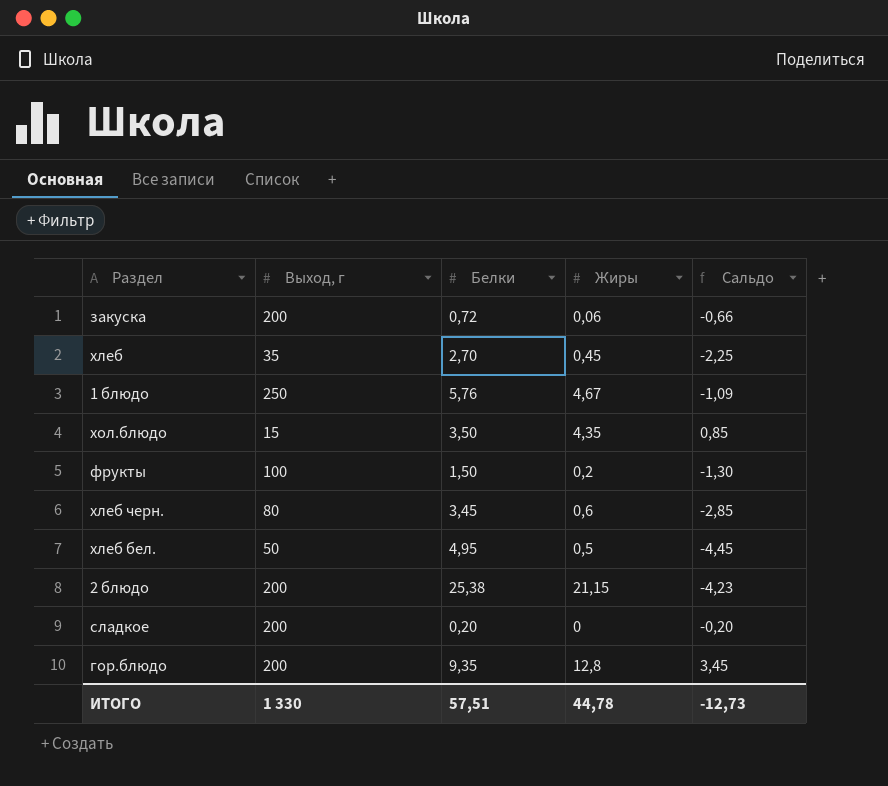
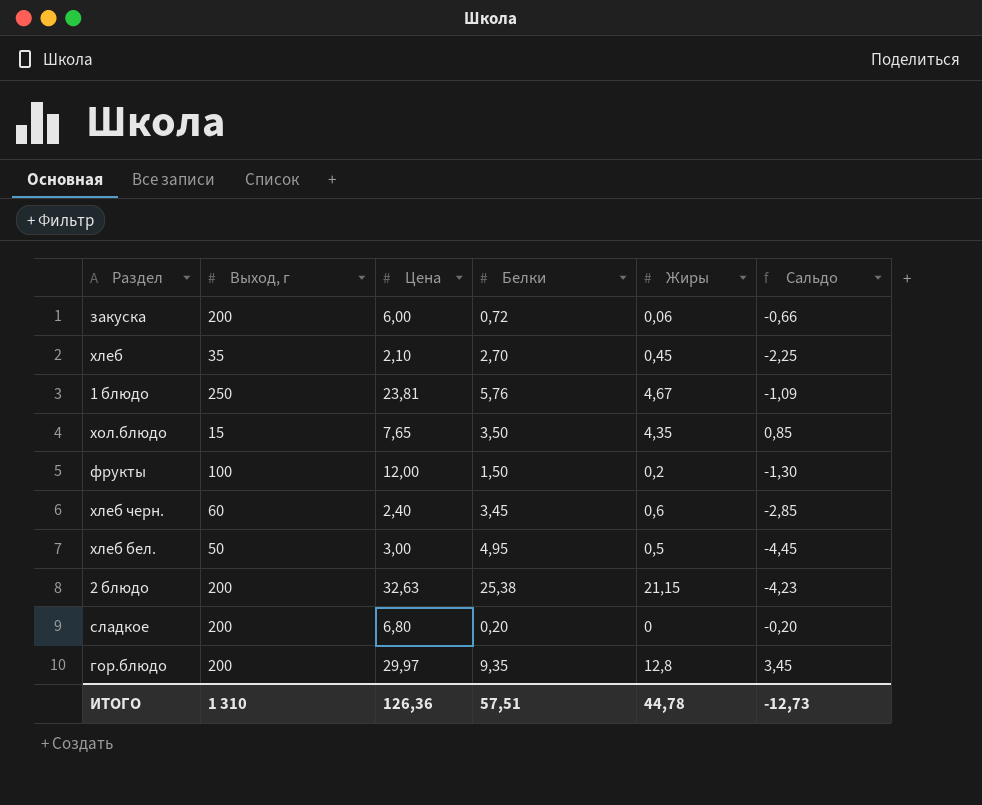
column Цена | position: none -> 3
хлеб черн. | Выход, г: 80 -> 60
ИТОГО | Выход, г: 1 330 -> 1 310

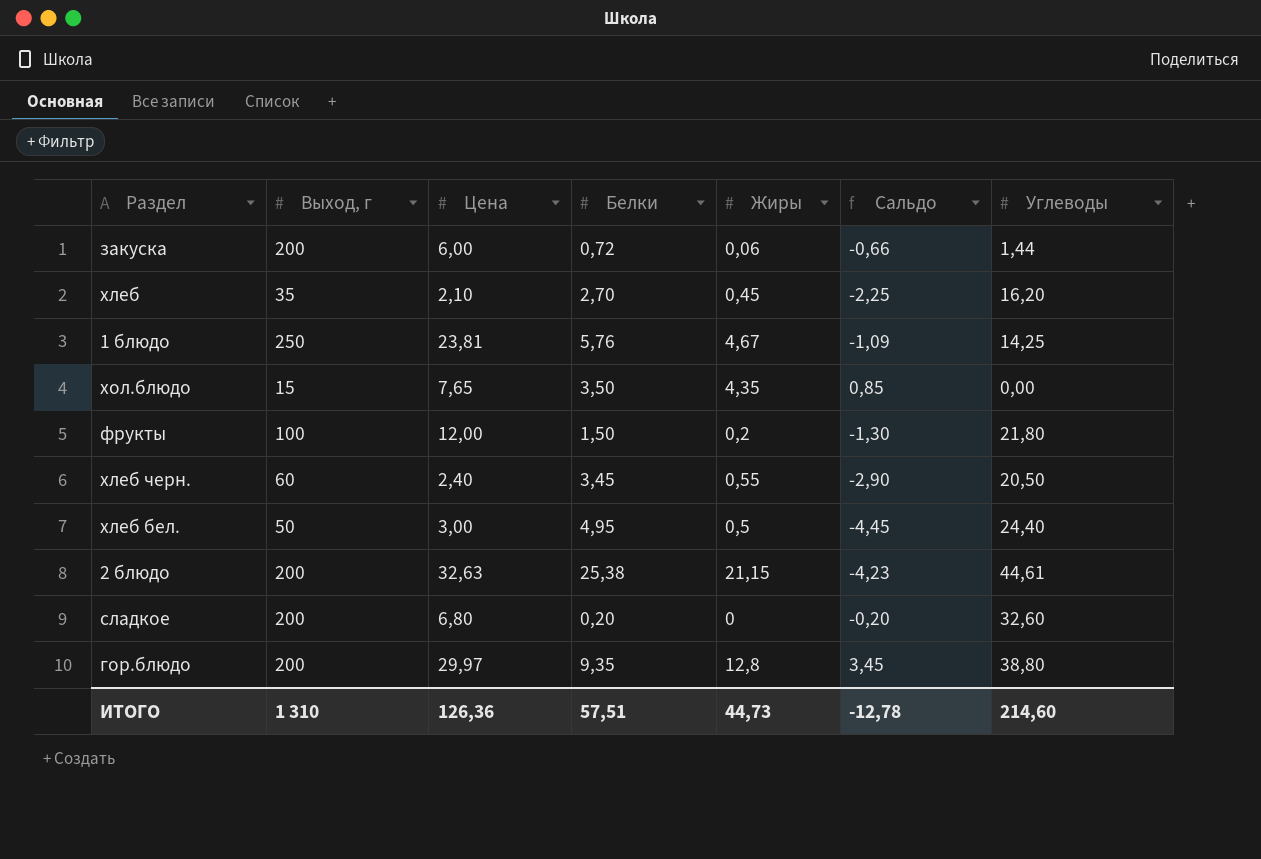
column Углеводы | position: none -> 7
хлеб черн. | Жиры: 0,6 -> 0,55
хлеб черн. | Сальдо: -2,85 -> -2,90
ИТОГО | Жиры: 44,78 -> 44,73
ИТОГО | Сальдо: -12,73 -> -12,78

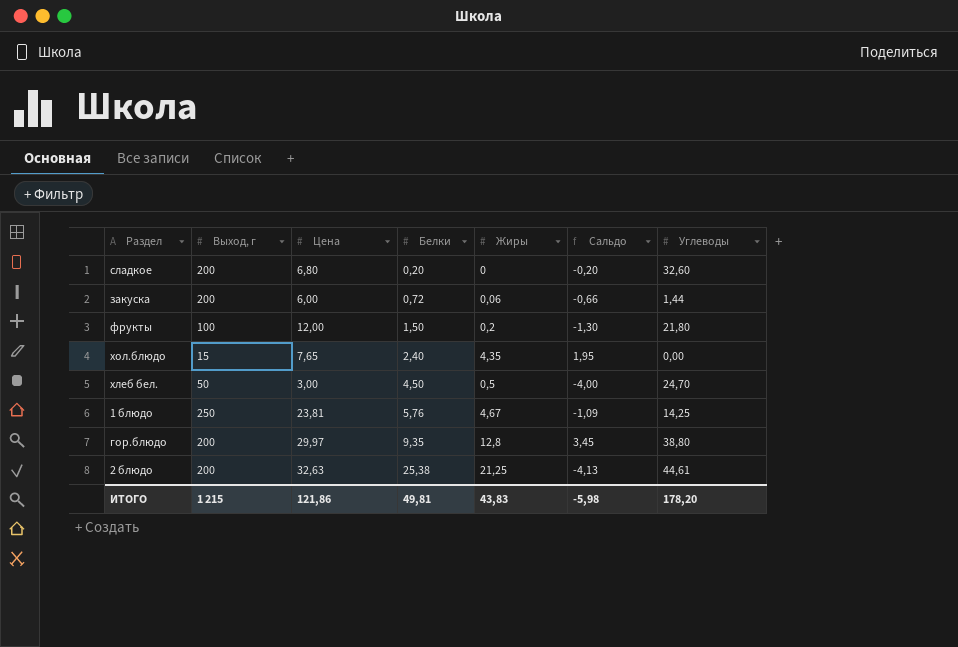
row order: none -> Белки ascending
row хлеб: 35 | 2,10 | 2,70 | 0,45 | -2,25 | 16,20 -> none
row хлеб черн.: 60 | 2,40 | 3,45 | 0,55 | -2,90 | 20,50 -> none
хол.блюдо | Белки: 3,50 -> 2,40
хол.блюдо | Сальдо: 0,85 -> 1,95
хлеб бел. | Белки: 4,95 -> 4,50
хлеб бел. | Сальдо: -4,45 -> -4,00
хлеб бел. | Углеводы: 24,40 -> 24,70
2 блюдо | Жиры: 21,15 -> 21,25
2 блюдо | Сальдо: -4,23 -> -4,13
ИТОГО | Выход, г: 1 310 -> 1 215
ИТОГО | Цена: 126,36 -> 121,86
ИТОГО | Белки: 57,51 -> 49,81
ИТОГО | Жиры: 44,73 -> 43,83
ИТОГО | Сальдо: -12,78 -> -5,98
ИТОГО | Углеводы: 214,60 -> 178,20

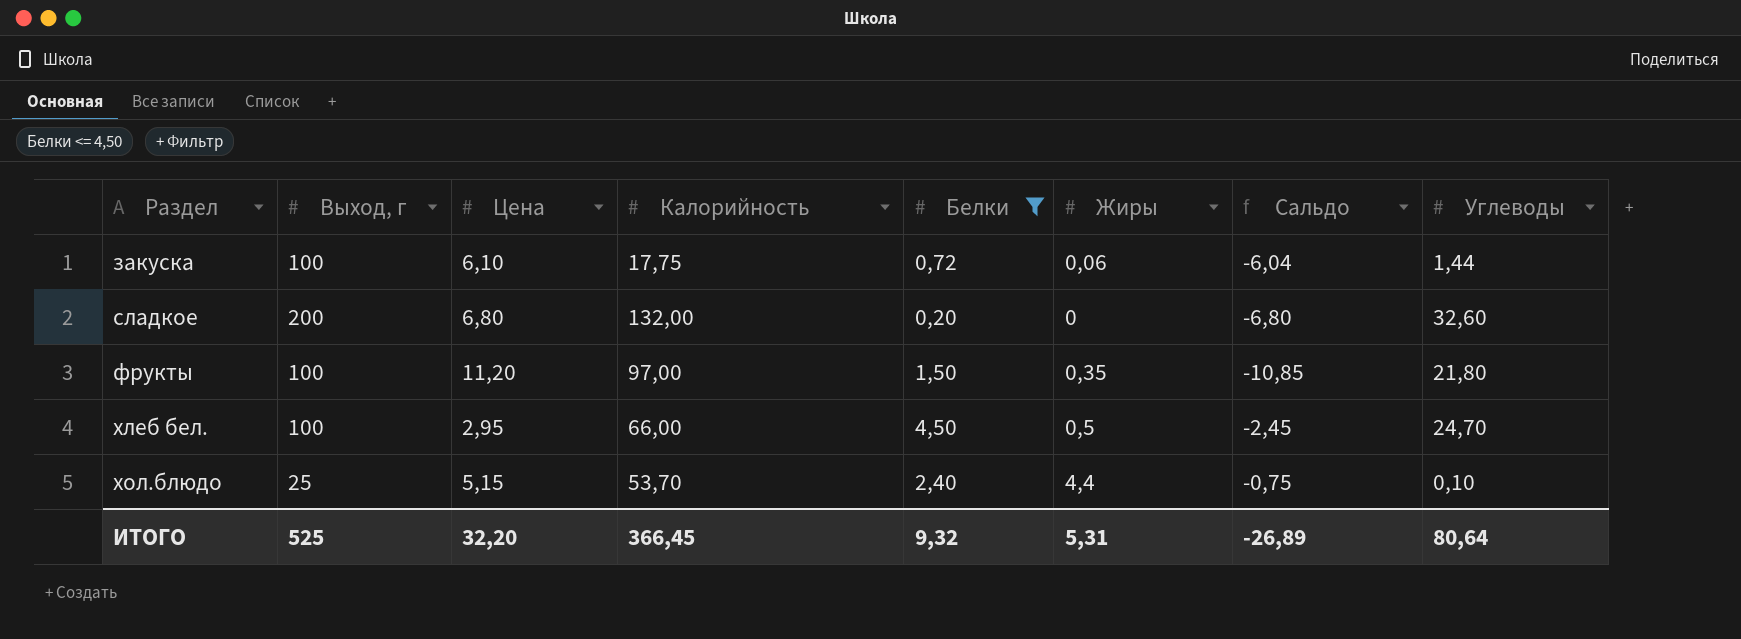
filter: none -> Белки <= 4,50
row order: Белки ascending -> Раздел ascending
column Калорийность | position: none -> 4
column Сальдо | formula: [Жиры] - [Белки] -> [Жиры] - [Цена]
закуска | Выход, г: 200 -> 100
закуска | Цена: 6,00 -> 6,10
фрукты | Цена: 12,00 -> 11,20
фрукты | Жиры: 0,2 -> 0,35
хлеб бел. | Выход, г: 50 -> 100
хлеб бел. | Цена: 3,00 -> 2,95
хол.блюдо | Выход, г: 15 -> 25
хол.блюдо | Цена: 7,65 -> 5,15
хол.блюдо | Жиры: 4,35 -> 4,4
хол.блюдо | Углеводы: 0,00 -> 0,10
ИТОГО | Выход, г: 1 215 -> 525
ИТОГО | Цена: 121,86 -> 32,20
ИТОГО | Белки: 49,81 -> 9,32
ИТОГО | Жиры: 43,83 -> 5,31
ИТОГО | Сальдо: -5,98 -> -26,89
ИТОГО | Углеводы: 178,20 -> 80,64

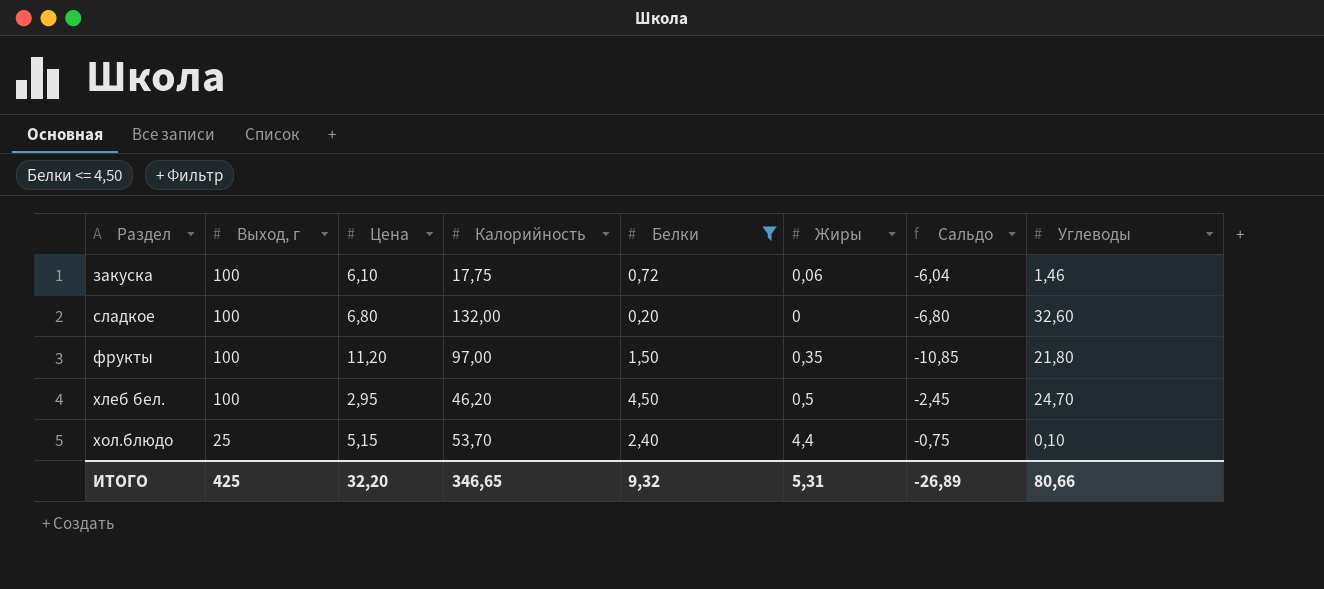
закуска | Углеводы: 1,44 -> 1,46
сладкое | Выход, г: 200 -> 100
хлеб бел. | Калорийность: 66,00 -> 46,20
ИТОГО | Выход, г: 525 -> 425
ИТОГО | Калорийность: 366,45 -> 346,65
ИТОГО | Углеводы: 80,64 -> 80,66

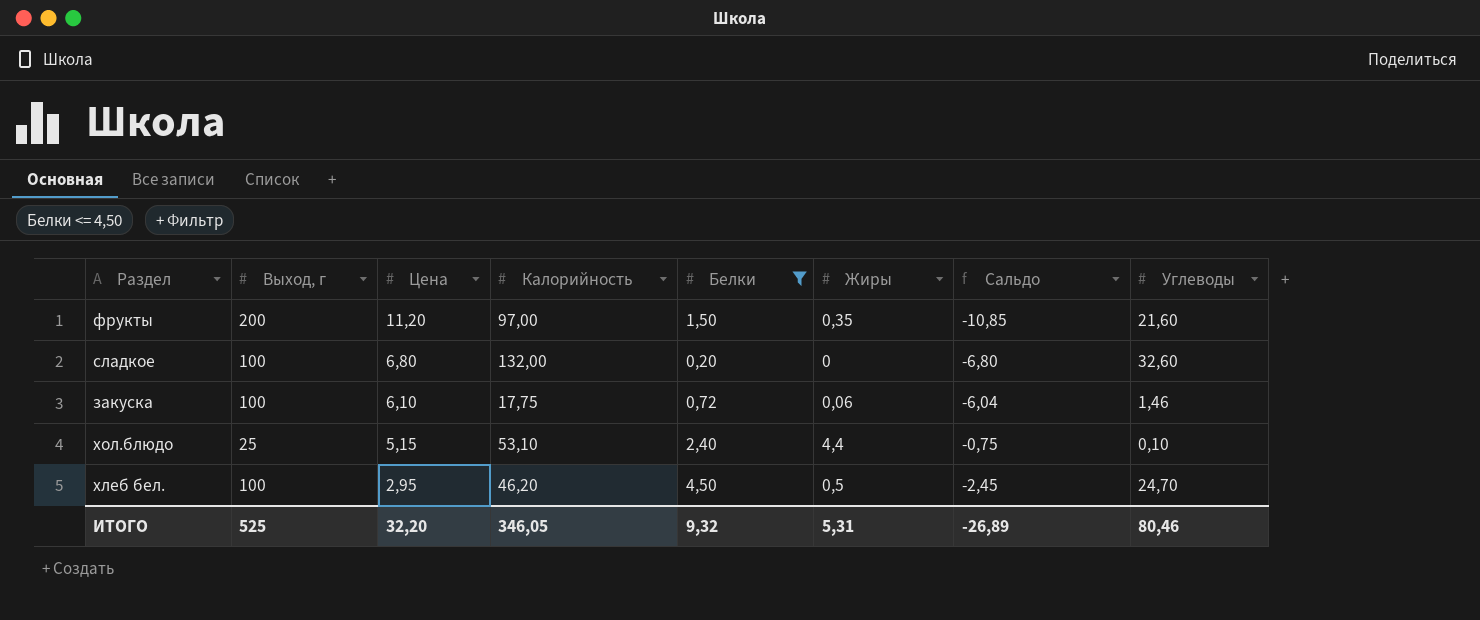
row order: Раздел ascending -> Цена descending
фрукты | Выход, г: 100 -> 200
фрукты | Углеводы: 21,80 -> 21,60
хол.блюдо | Калорийность: 53,70 -> 53,10
ИТОГО | Выход, г: 425 -> 525
ИТОГО | Калорийность: 346,65 -> 346,05
ИТОГО | Углеводы: 80,66 -> 80,46

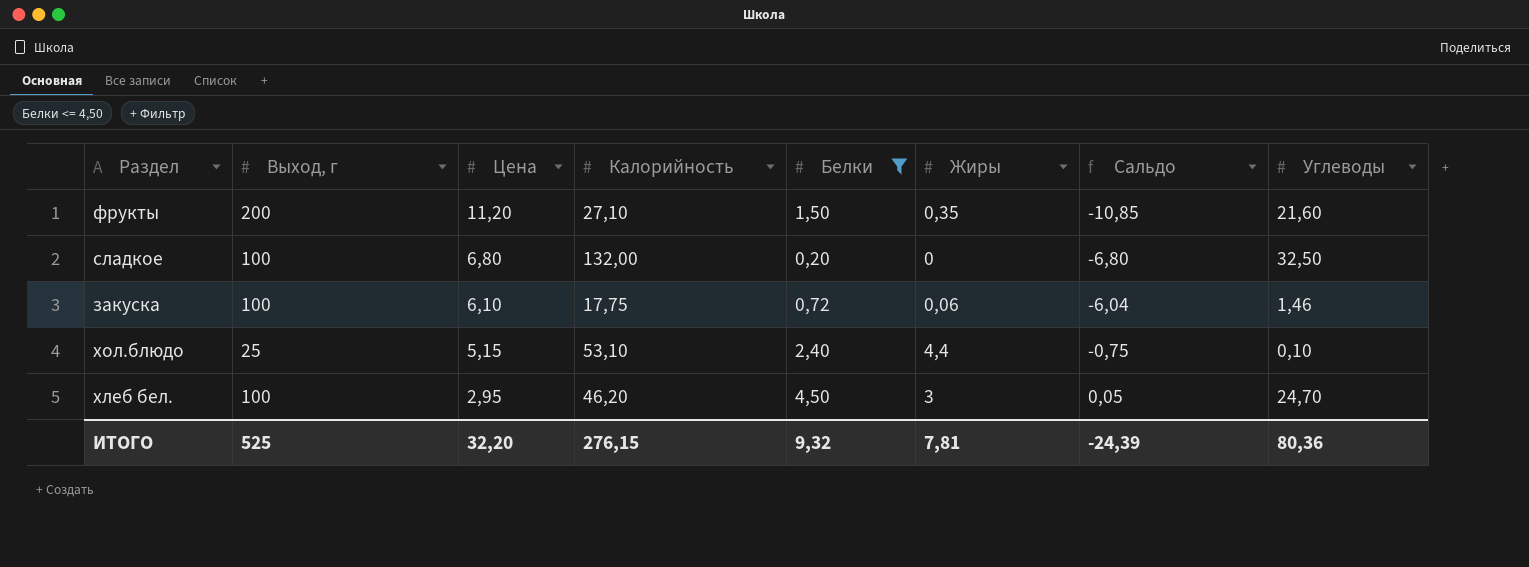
фрукты | Калорийность: 97,00 -> 27,10
сладкое | Углеводы: 32,60 -> 32,50
хлеб бел. | Жиры: 0,5 -> 3
хлеб бел. | Сальдо: -2,45 -> 0,05
ИТОГО | Калорийность: 346,05 -> 276,15
ИТОГО | Жиры: 5,31 -> 7,81
ИТОГО | Сальдо: -26,89 -> -24,39
ИТОГО | Углеводы: 80,46 -> 80,36

